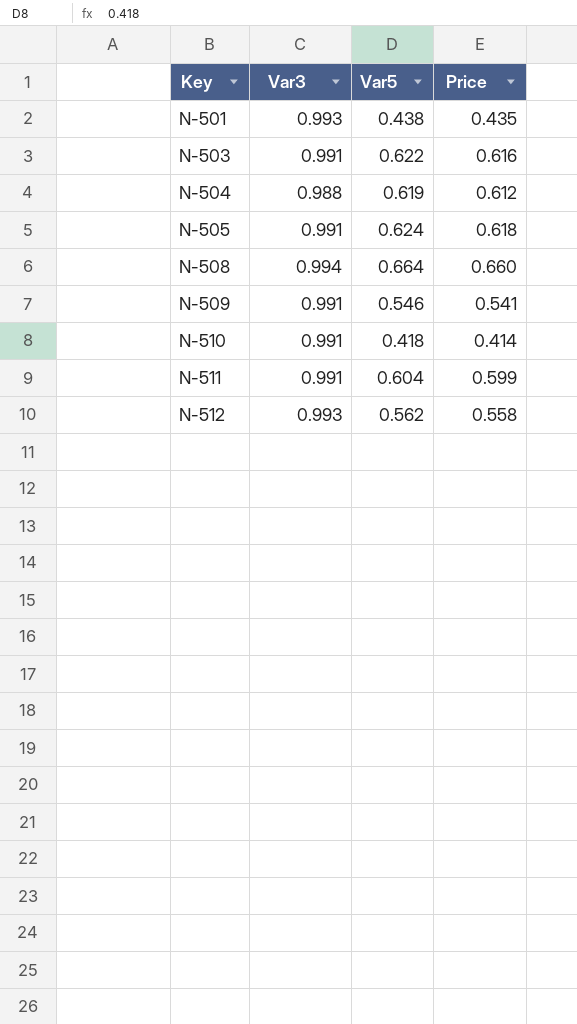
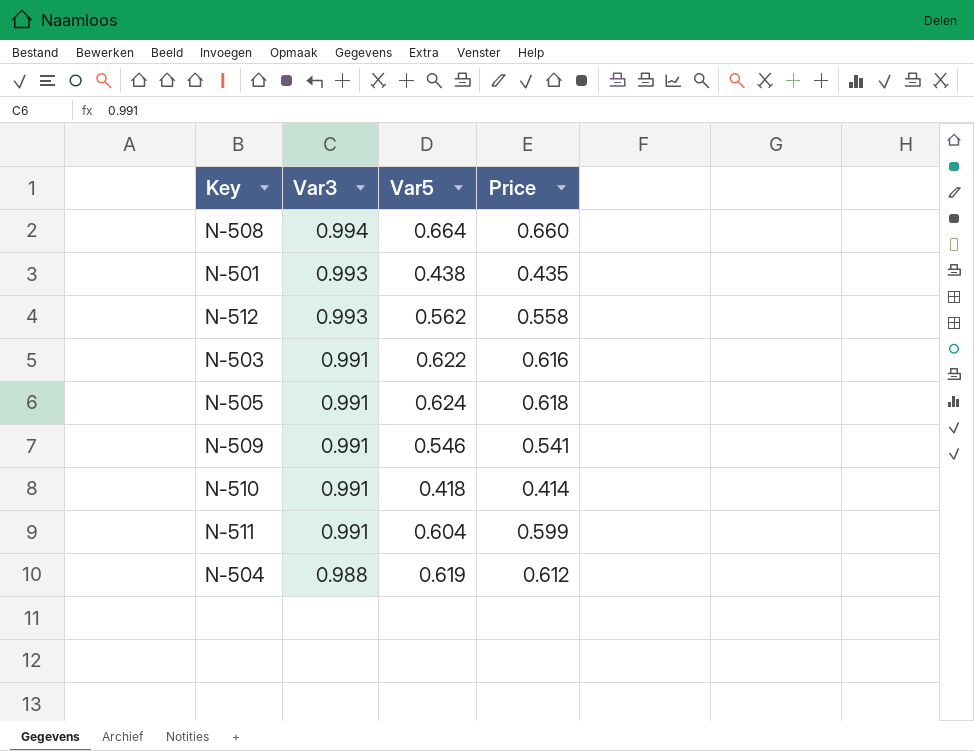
row order: Key ascending -> Var3 descending

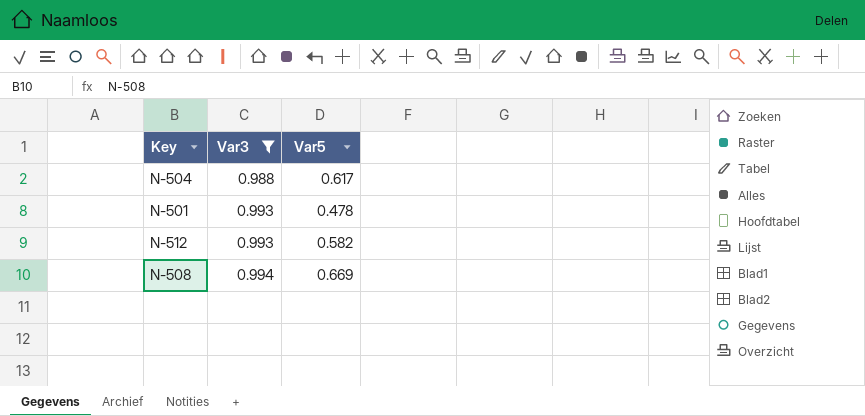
filter: none -> Var3 != 0.991
row order: Var3 descending -> Var3 ascending
column Price | formula: [Var3] * [Var5] -> none
N-504 | Var5: 0.619 -> 0.617
N-501 | Var5: 0.438 -> 0.478
N-512 | Var5: 0.562 -> 0.582
N-508 | Var5: 0.664 -> 0.669

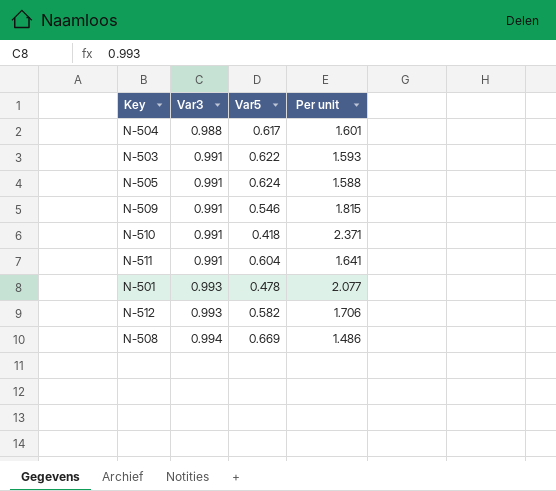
filter: Var3 != 0.991 -> none
column Per unit | formula: none -> [Var3] / [Var5]

